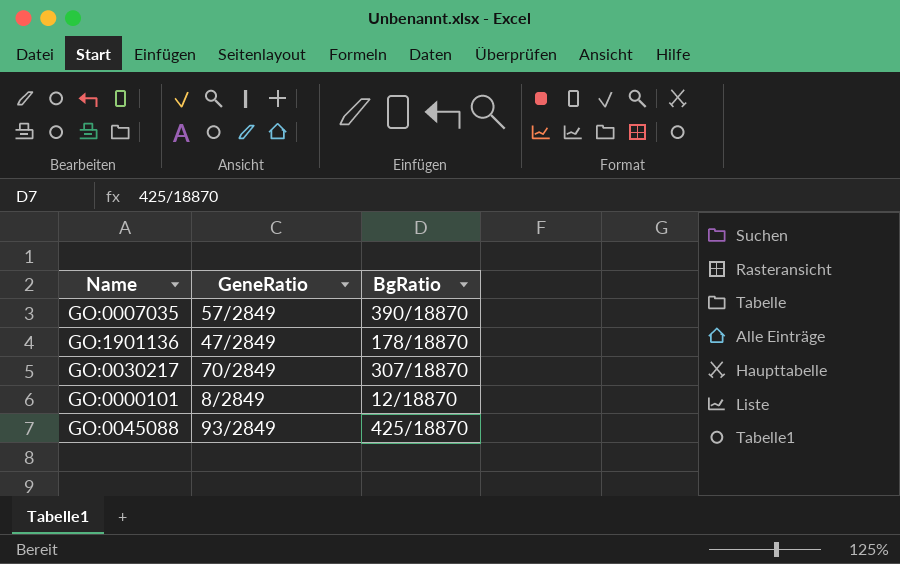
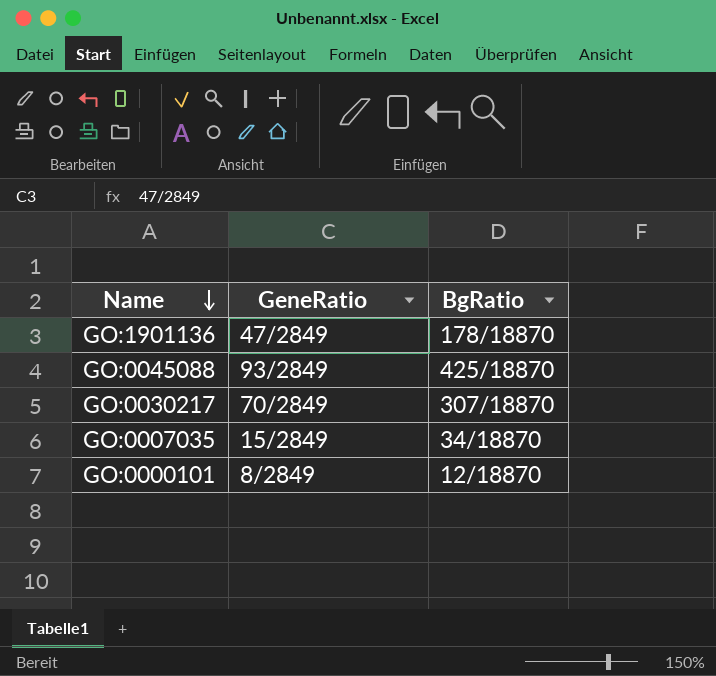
row order: none -> Name descending
GO:0007035 | GeneRatio: 57/2849 -> 15/2849
GO:0007035 | BgRatio: 390/18870 -> 34/18870

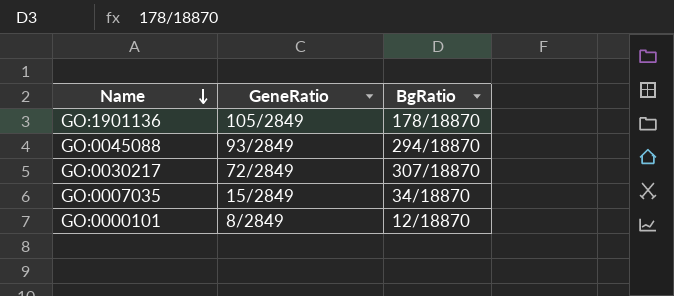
GO:1901136 | GeneRatio: 47/2849 -> 105/2849
GO:0045088 | BgRatio: 425/18870 -> 294/18870
GO:0030217 | GeneRatio: 70/2849 -> 72/2849

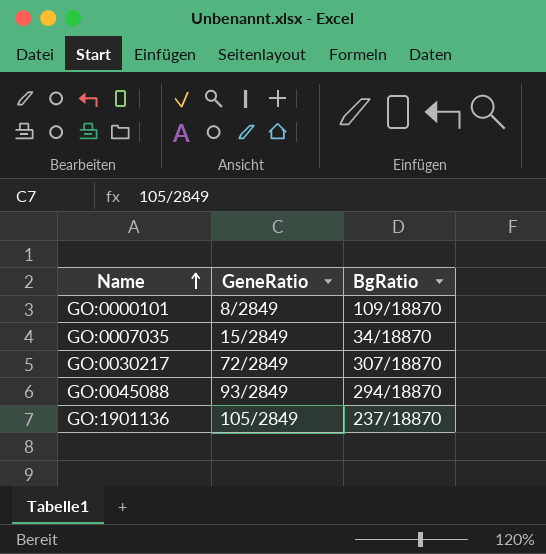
row order: Name descending -> Name ascending
GO:0000101 | BgRatio: 12/18870 -> 109/18870
GO:1901136 | BgRatio: 178/18870 -> 237/18870

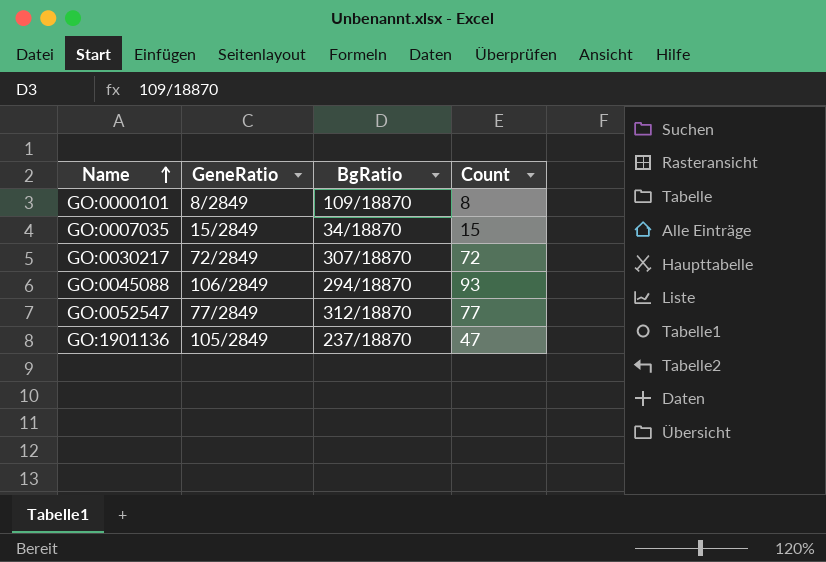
column Count | position: none -> 4
GO:0045088 | GeneRatio: 93/2849 -> 106/2849
row GO:0052547: none -> 77/2849 | 312/18870 | 77

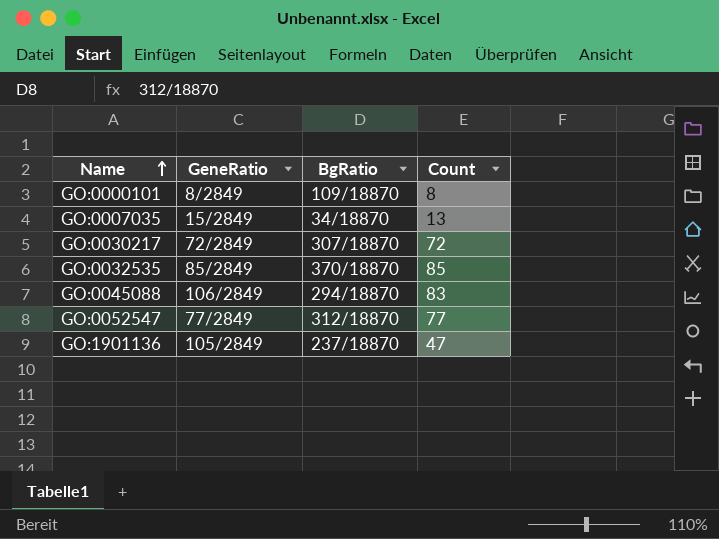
GO:0007035 | Count: 15 -> 13
row GO:0032535: none -> 85/2849 | 370/18870 | 85
GO:0045088 | Count: 93 -> 83

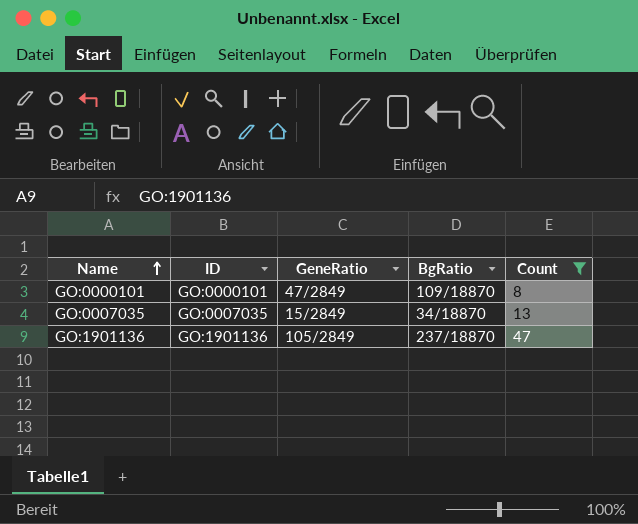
filter: none -> Count <= 47
column ID | position: none -> 2
GO:0000101 | GeneRatio: 8/2849 -> 47/2849

